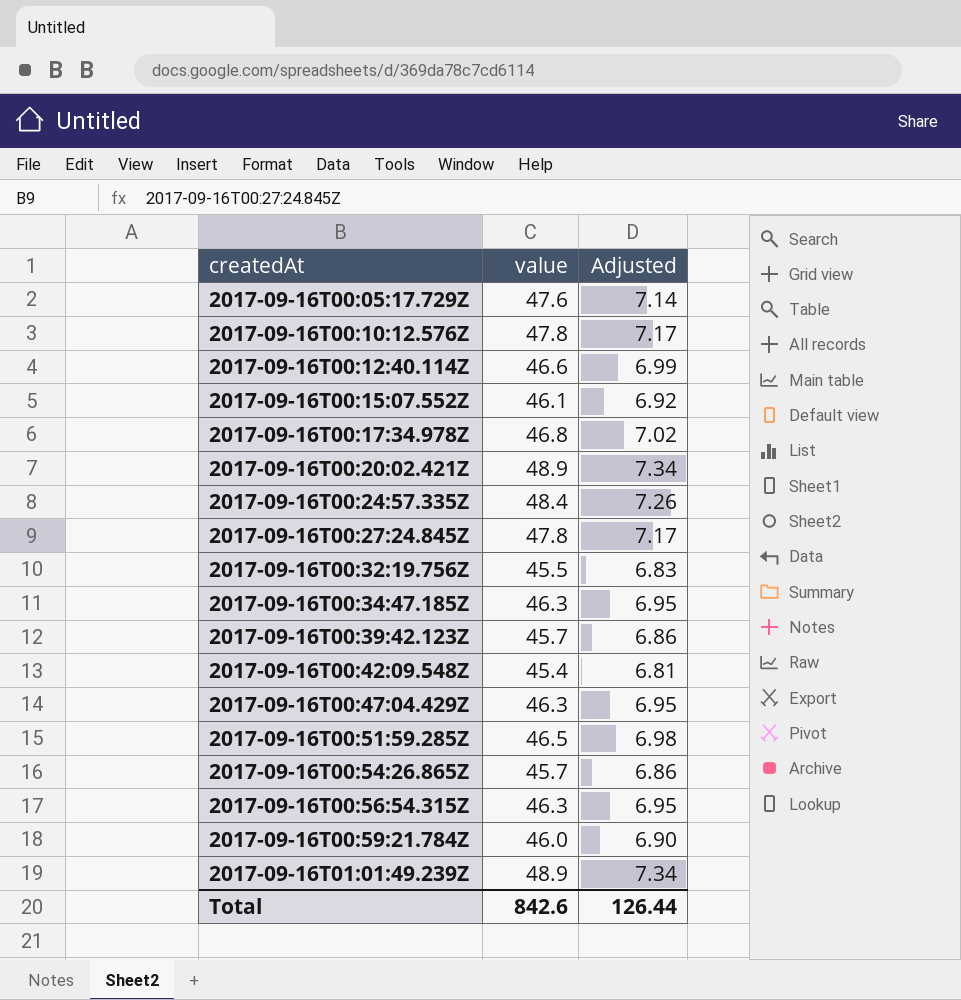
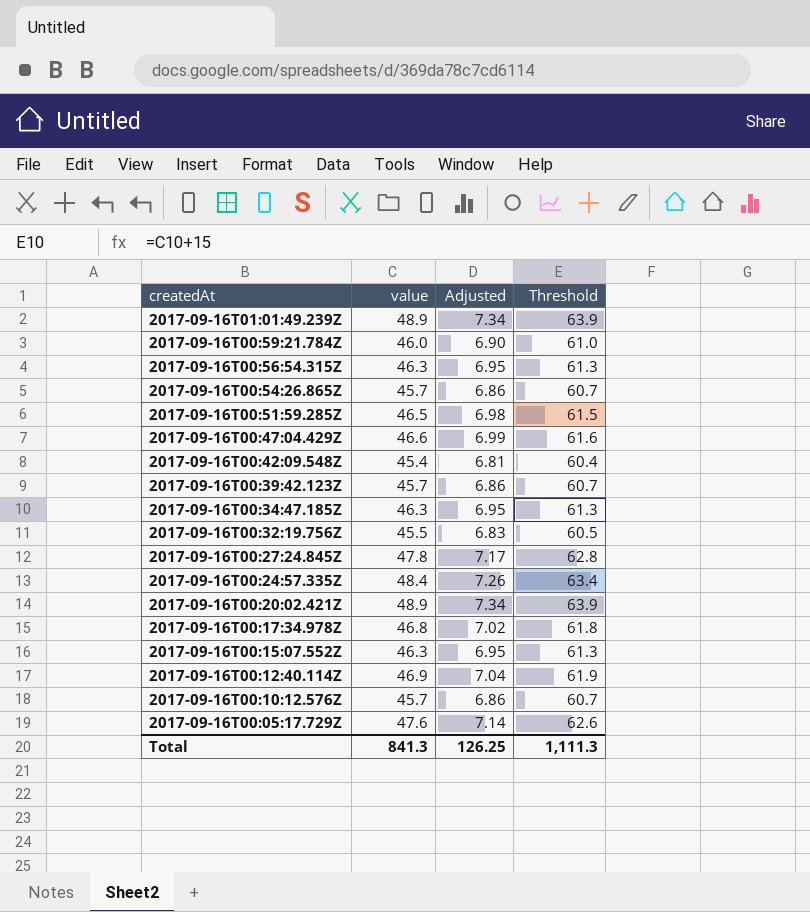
row order: createdAt ascending -> createdAt descending
column Threshold | formula: none -> [value] + 15
2017-09-16T00:47:04.429Z | value: 46.3 -> 46.6
2017-09-16T00:47:04.429Z | Adjusted: 6.95 -> 6.99
2017-09-16T00:15:07.552Z | value: 46.1 -> 46.3
2017-09-16T00:15:07.552Z | Adjusted: 6.92 -> 6.95
2017-09-16T00:12:40.114Z | value: 46.6 -> 46.9
2017-09-16T00:12:40.114Z | Adjusted: 6.99 -> 7.04
2017-09-16T00:10:12.576Z | value: 47.8 -> 45.7
2017-09-16T00:10:12.576Z | Adjusted: 7.17 -> 6.86
Total | value: 842.6 -> 841.3
Total | Adjusted: 126.44 -> 126.25

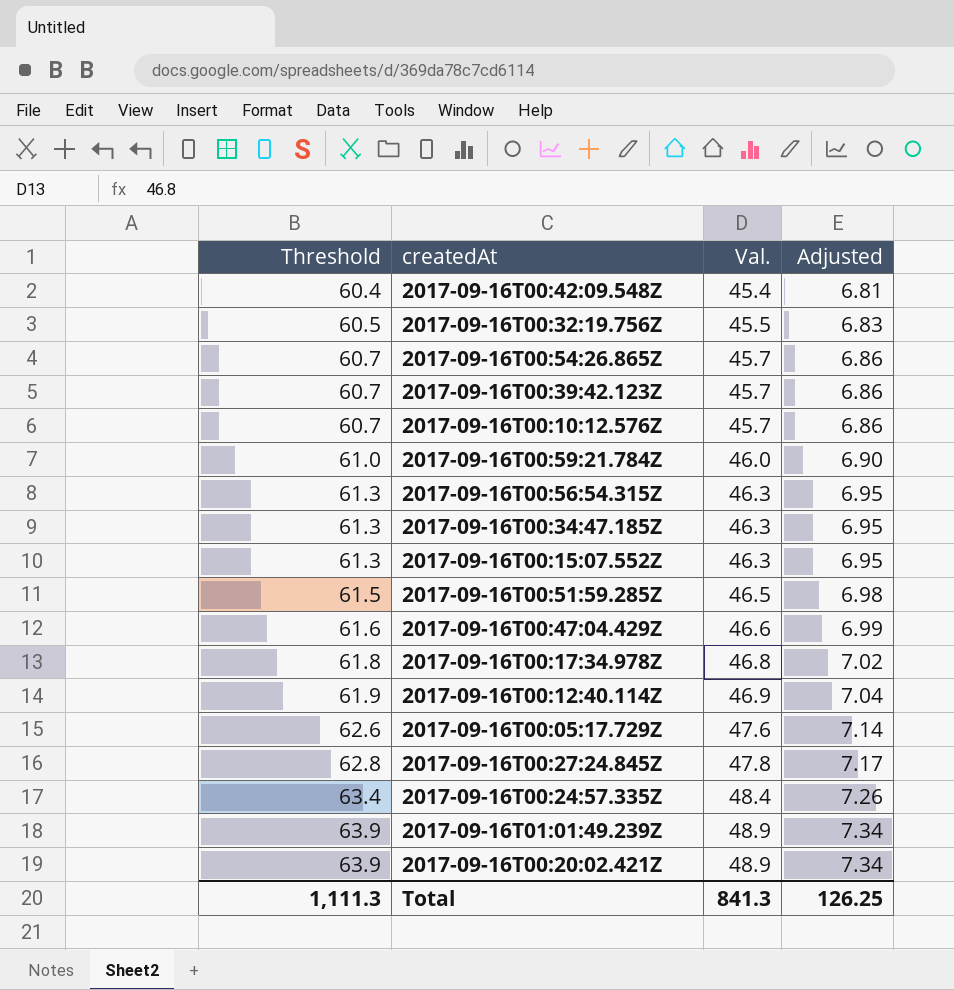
row order: createdAt descending -> Threshold ascending
column Threshold | position: 4 -> 1
column name: value -> Val.

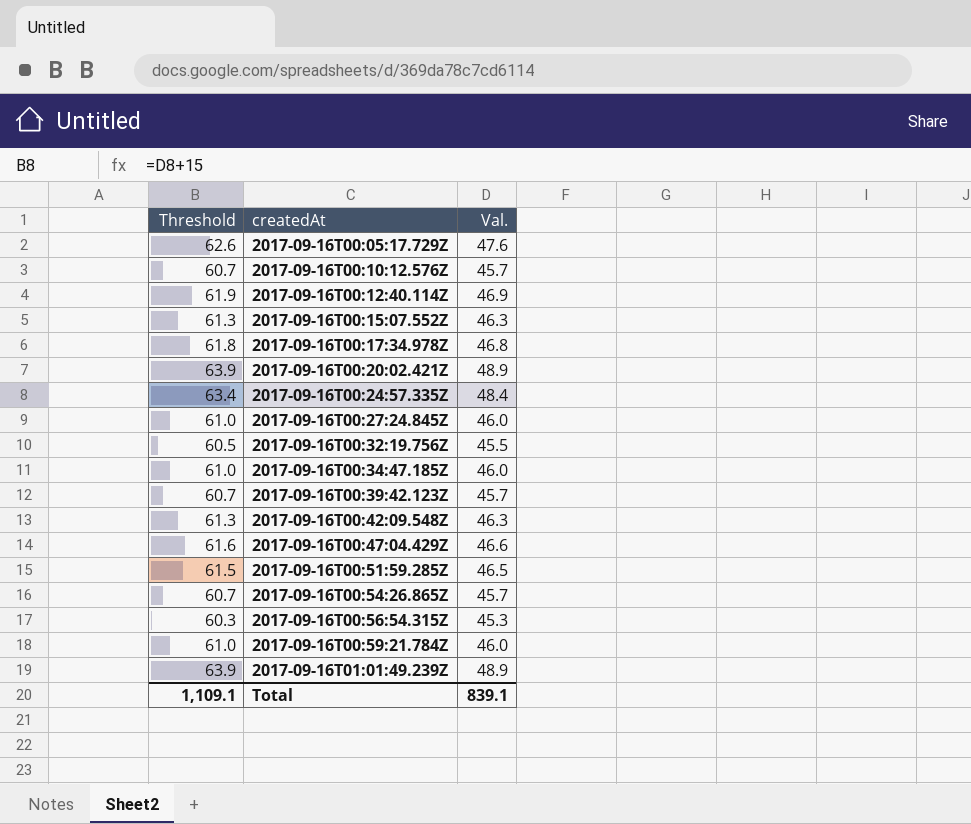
row order: Threshold ascending -> createdAt ascending
column Adjusted | formula: [Val.] * 0.15 -> none
2017-09-16T00:27:24.845Z | Threshold: 62.8 -> 61.0
2017-09-16T00:27:24.845Z | Val.: 47.8 -> 46.0
2017-09-16T00:34:47.185Z | Threshold: 61.3 -> 61.0
2017-09-16T00:34:47.185Z | Val.: 46.3 -> 46.0
2017-09-16T00:42:09.548Z | Threshold: 60.4 -> 61.3
2017-09-16T00:42:09.548Z | Val.: 45.4 -> 46.3
2017-09-16T00:56:54.315Z | Threshold: 61.3 -> 60.3
2017-09-16T00:56:54.315Z | Val.: 46.3 -> 45.3
Total | Threshold: 1,111.3 -> 1,109.1
Total | Val.: 841.3 -> 839.1

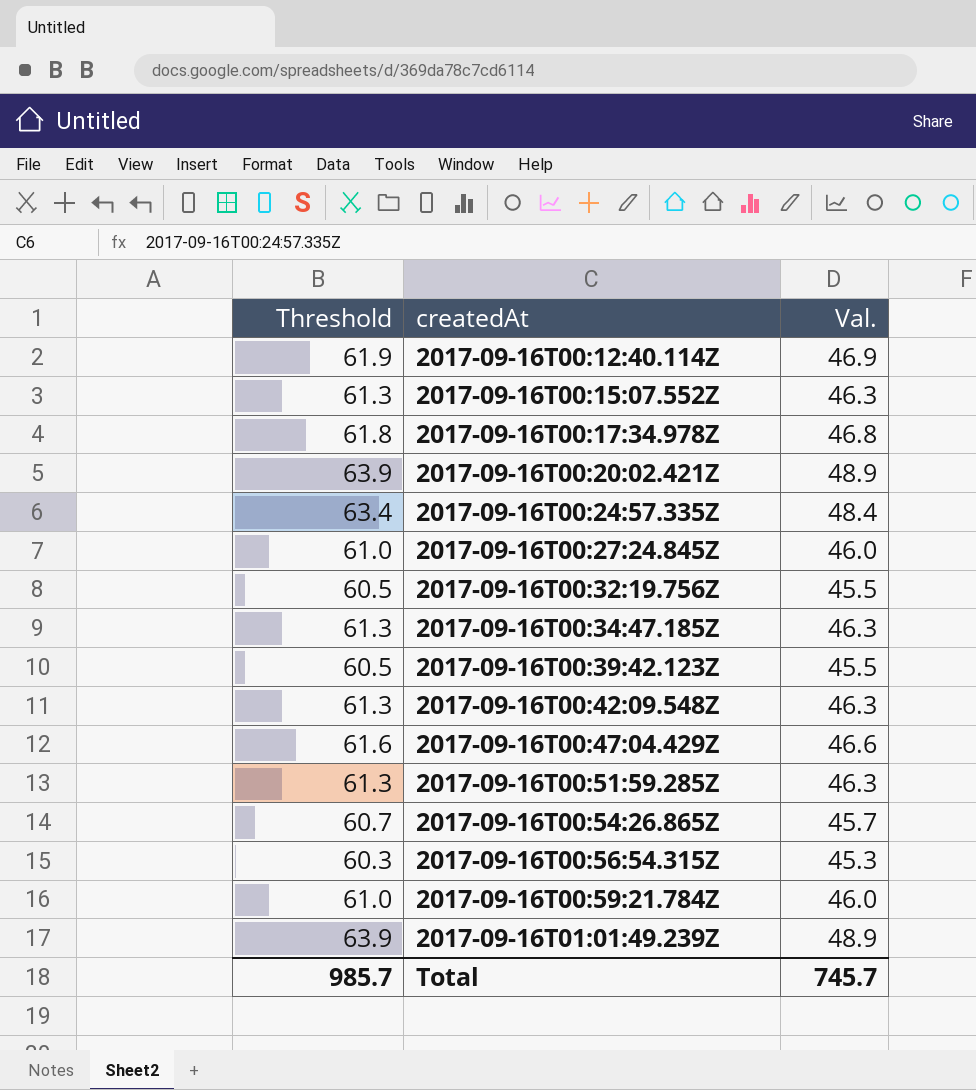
row 2017-09-16T00:05:17.729Z: 62.6 | 47.6 -> none
row 2017-09-16T00:10:12.576Z: 60.7 | 45.7 -> none
2017-09-16T00:34:47.185Z | Threshold: 61.0 -> 61.3
2017-09-16T00:34:47.185Z | Val.: 46.0 -> 46.3
2017-09-16T00:39:42.123Z | Threshold: 60.7 -> 60.5
2017-09-16T00:39:42.123Z | Val.: 45.7 -> 45.5
2017-09-16T00:51:59.285Z | Threshold: 61.5 -> 61.3
2017-09-16T00:51:59.285Z | Val.: 46.5 -> 46.3
Total | Threshold: 1,109.1 -> 985.7
Total | Val.: 839.1 -> 745.7

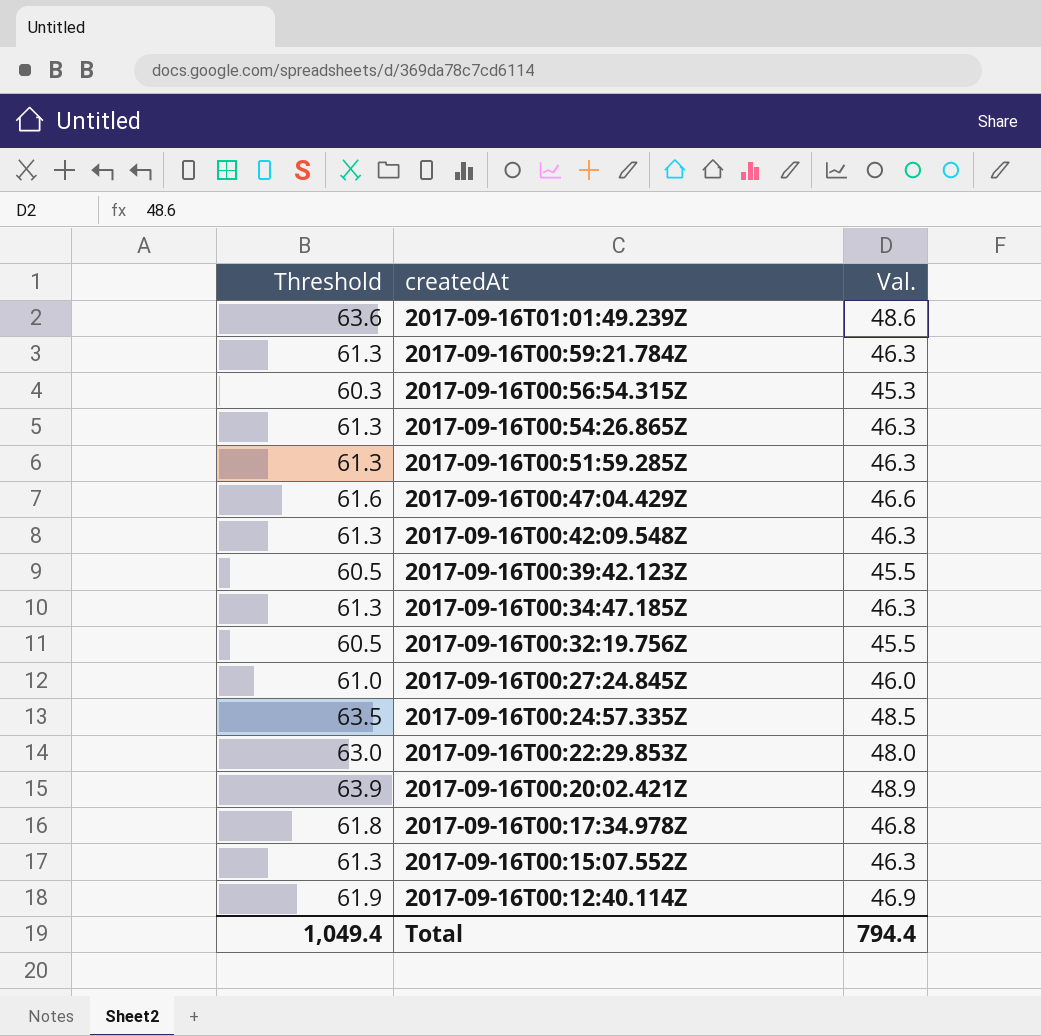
row order: createdAt ascending -> createdAt descending
2017-09-16T01:01:49.239Z | Threshold: 63.9 -> 63.6
2017-09-16T01:01:49.239Z | Val.: 48.9 -> 48.6
2017-09-16T00:59:21.784Z | Threshold: 61.0 -> 61.3
2017-09-16T00:59:21.784Z | Val.: 46.0 -> 46.3
2017-09-16T00:54:26.865Z | Threshold: 60.7 -> 61.3
2017-09-16T00:54:26.865Z | Val.: 45.7 -> 46.3
2017-09-16T00:24:57.335Z | Threshold: 63.4 -> 63.5
2017-09-16T00:24:57.335Z | Val.: 48.4 -> 48.5
row 2017-09-16T00:22:29.853Z: none -> 63.0 | 48.0
Total | Threshold: 985.7 -> 1,049.4
Total | Val.: 745.7 -> 794.4

